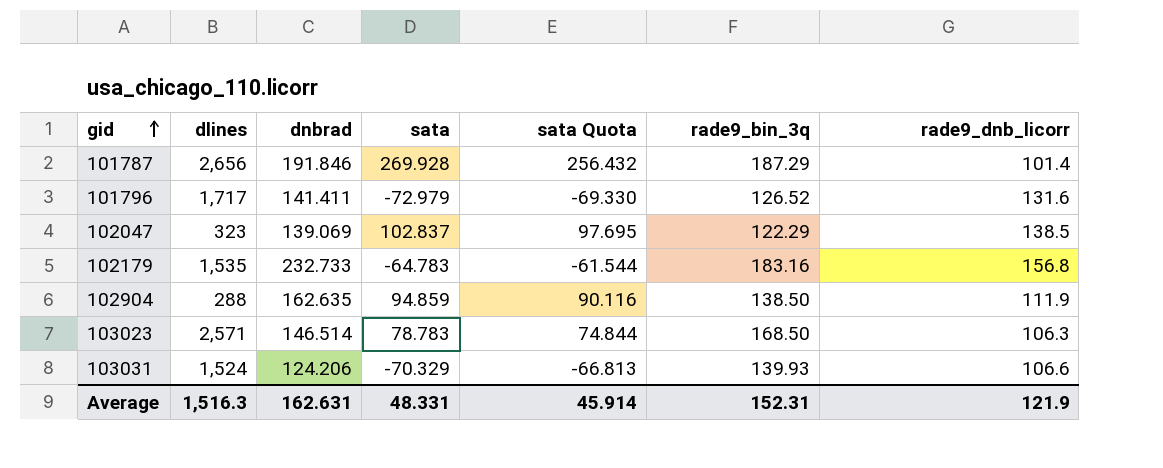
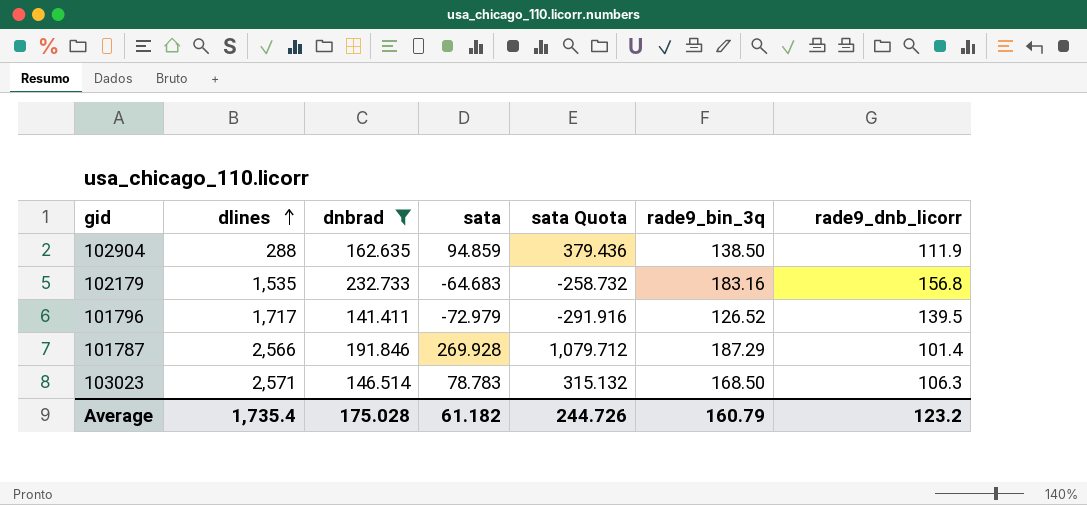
filter: none -> dnbrad >= 141.411
row order: gid ascending -> dlines ascending
column sata Quota | formula: [sata] * 0.95 -> [sata] * 4
102179 | sata: -64.783 -> -64.683
101796 | rade9_dnb_licorr: 131.6 -> 139.5
101787 | dlines: 2,656 -> 2,566
Average | dlines: 1,516.3 -> 1,735.4
Average | dnbrad: 162.631 -> 175.028
Average | sata: 48.331 -> 61.182
Average | sata Quota: 45.914 -> 244.726
Average | rade9_bin_3q: 152.31 -> 160.79
Average | rade9_dnb_licorr: 121.9 -> 123.2

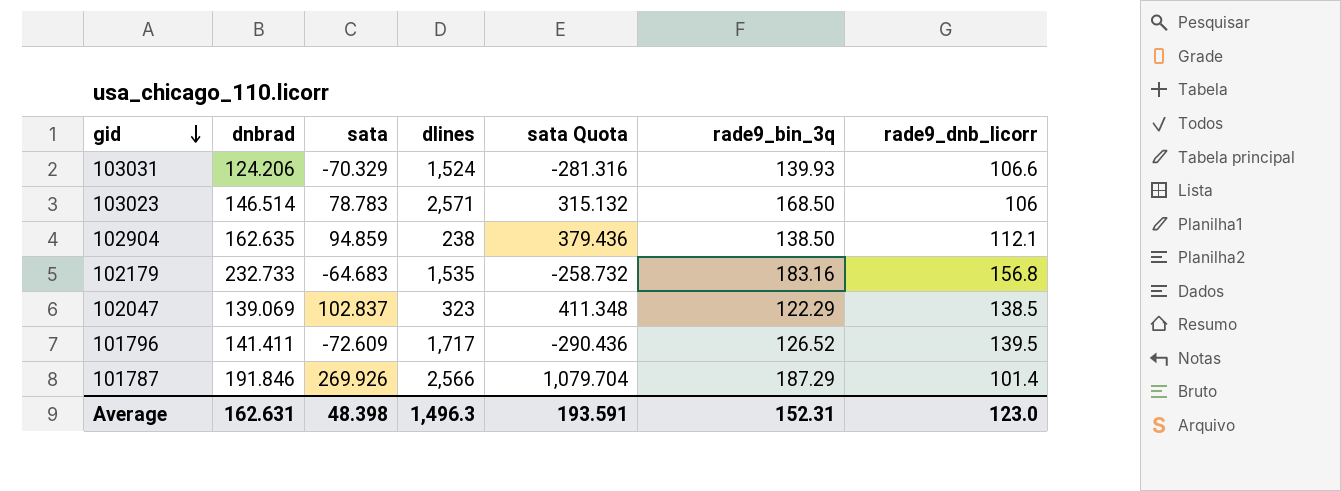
filter: dnbrad >= 141.411 -> none
row order: dlines ascending -> gid descending
column dlines | position: 2 -> 4
103023 | rade9_dnb_licorr: 106.3 -> 106
102904 | dlines: 288 -> 238
102904 | rade9_dnb_licorr: 111.9 -> 112.1
101796 | sata: -72.979 -> -72.609
101796 | sata Quota: -291.916 -> -290.436
101787 | sata: 269.928 -> 269.926
101787 | sata Quota: 1,079.712 -> 1,079.704
Average | dnbrad: 175.028 -> 162.631
Average | sata: 61.182 -> 48.398
Average | dlines: 1,735.4 -> 1,496.3
Average | sata Quota: 244.726 -> 193.591
Average | rade9_bin_3q: 160.79 -> 152.31
Average | rade9_dnb_licorr: 123.2 -> 123.0

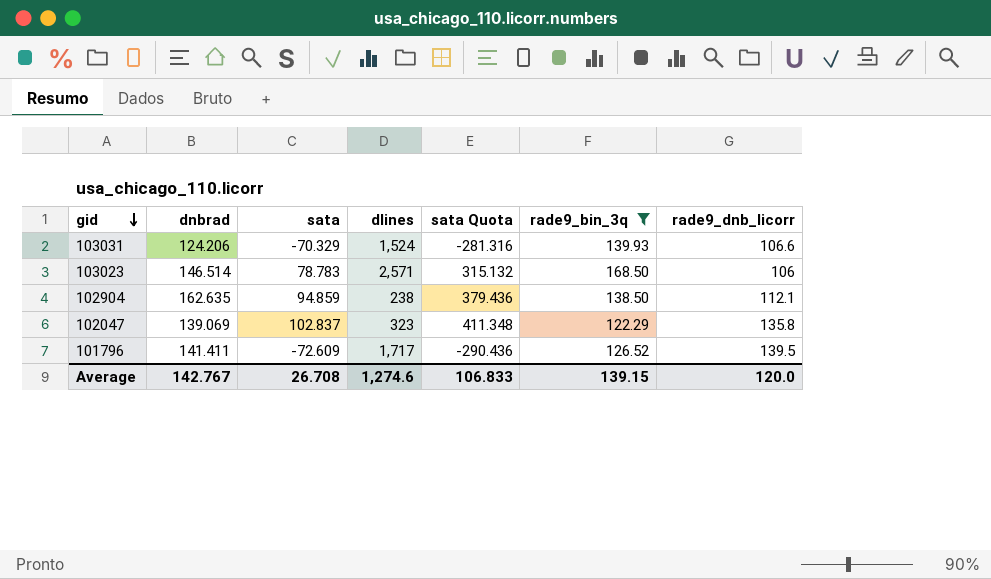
filter: none -> rade9_bin_3q <= 168.50
102047 | rade9_dnb_licorr: 138.5 -> 135.8
Average | dnbrad: 162.631 -> 142.767
Average | sata: 48.398 -> 26.708
Average | dlines: 1,496.3 -> 1,274.6
Average | sata Quota: 193.591 -> 106.833
Average | rade9_bin_3q: 152.31 -> 139.15
Average | rade9_dnb_licorr: 123.0 -> 120.0

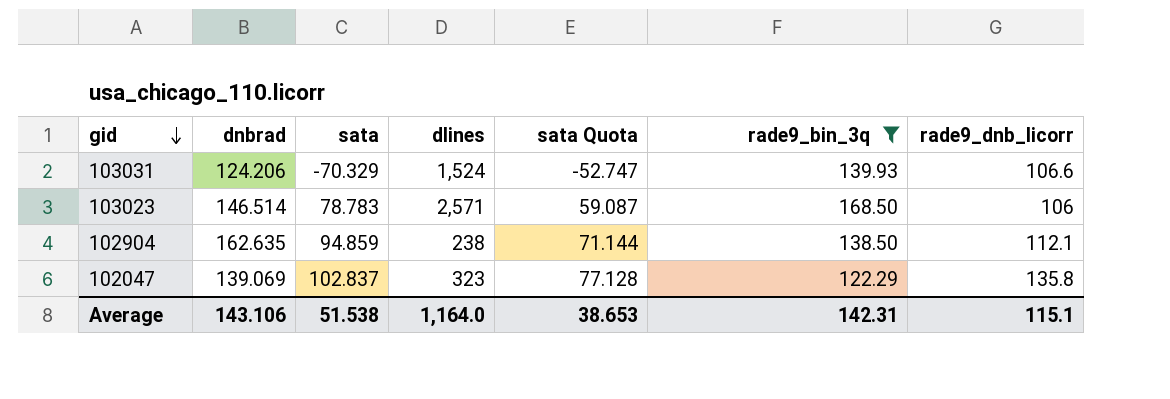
column sata Quota | formula: [sata] * 4 -> [sata] * 0.75
row 101796: 141.411 | -72.609 | 1,717 | -290.436 | 126.52 | 139.5 -> none
Average | dnbrad: 142.767 -> 143.106
Average | sata: 26.708 -> 51.538
Average | dlines: 1,274.6 -> 1,164.0
Average | sata Quota: 106.833 -> 38.653
Average | rade9_bin_3q: 139.15 -> 142.31
Average | rade9_dnb_licorr: 120.0 -> 115.1

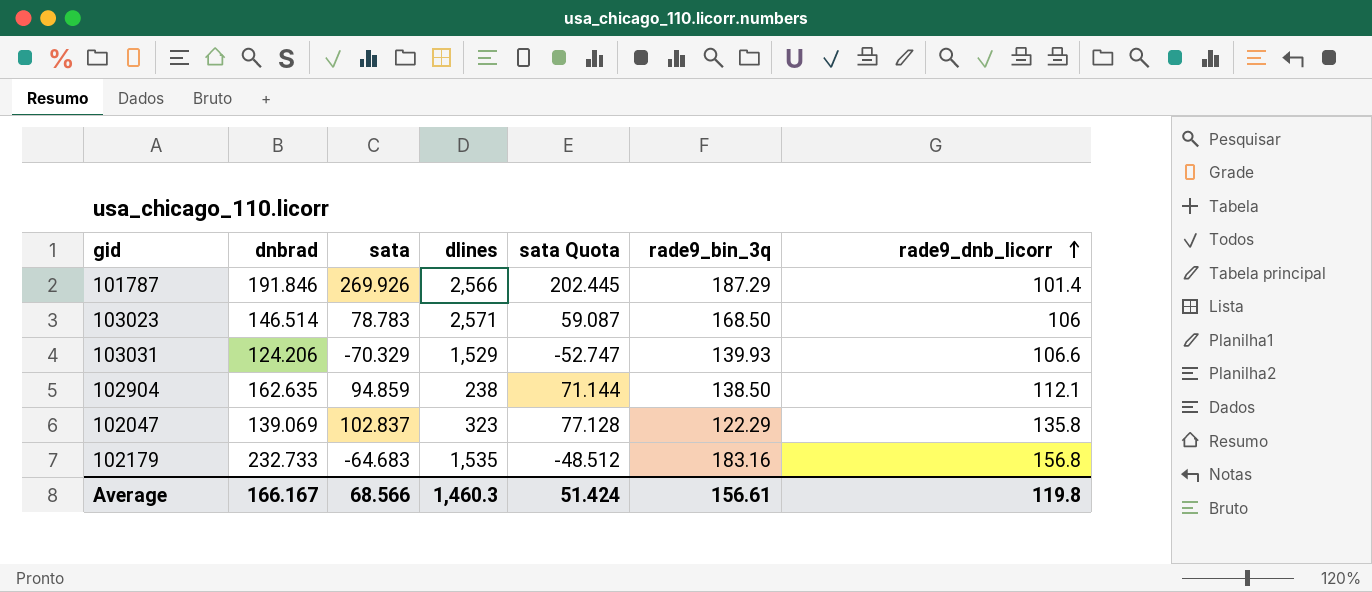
filter: rade9_bin_3q <= 168.50 -> none
row order: gid descending -> rade9_dnb_licorr ascending
103031 | dlines: 1,524 -> 1,529
Average | dnbrad: 143.106 -> 166.167
Average | sata: 51.538 -> 68.566
Average | dlines: 1,164.0 -> 1,460.3
Average | sata Quota: 38.653 -> 51.424
Average | rade9_bin_3q: 142.31 -> 156.61
Average | rade9_dnb_licorr: 115.1 -> 119.8

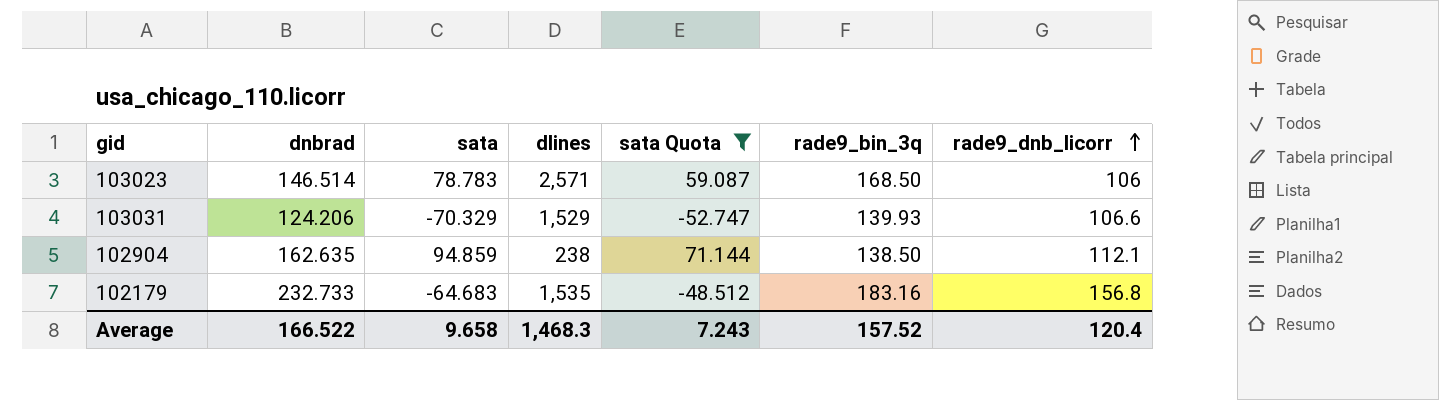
filter: none -> sata Quota <= 71.144
Average | dnbrad: 166.167 -> 166.522
Average | sata: 68.566 -> 9.658
Average | dlines: 1,460.3 -> 1,468.3
Average | sata Quota: 51.424 -> 7.243
Average | rade9_bin_3q: 156.61 -> 157.52
Average | rade9_dnb_licorr: 119.8 -> 120.4

